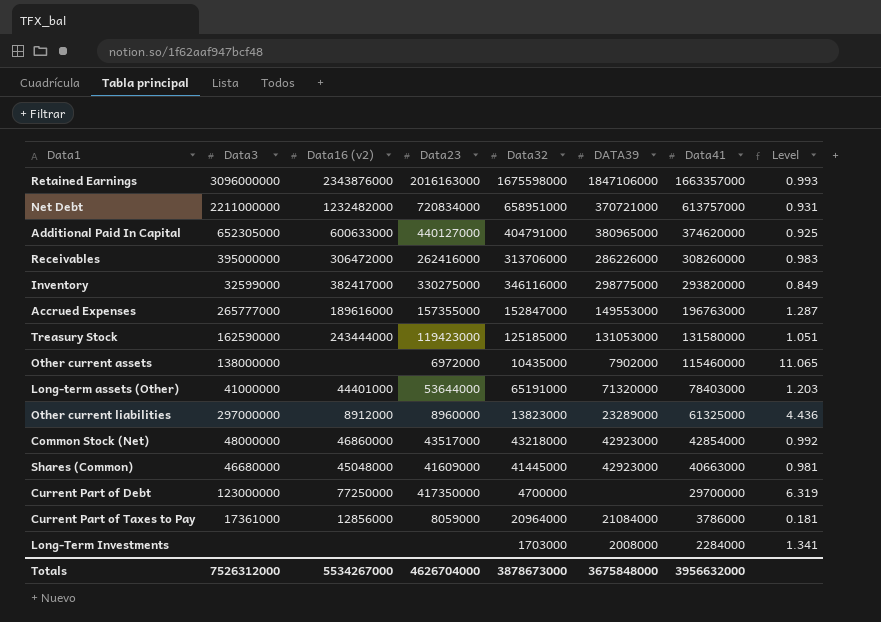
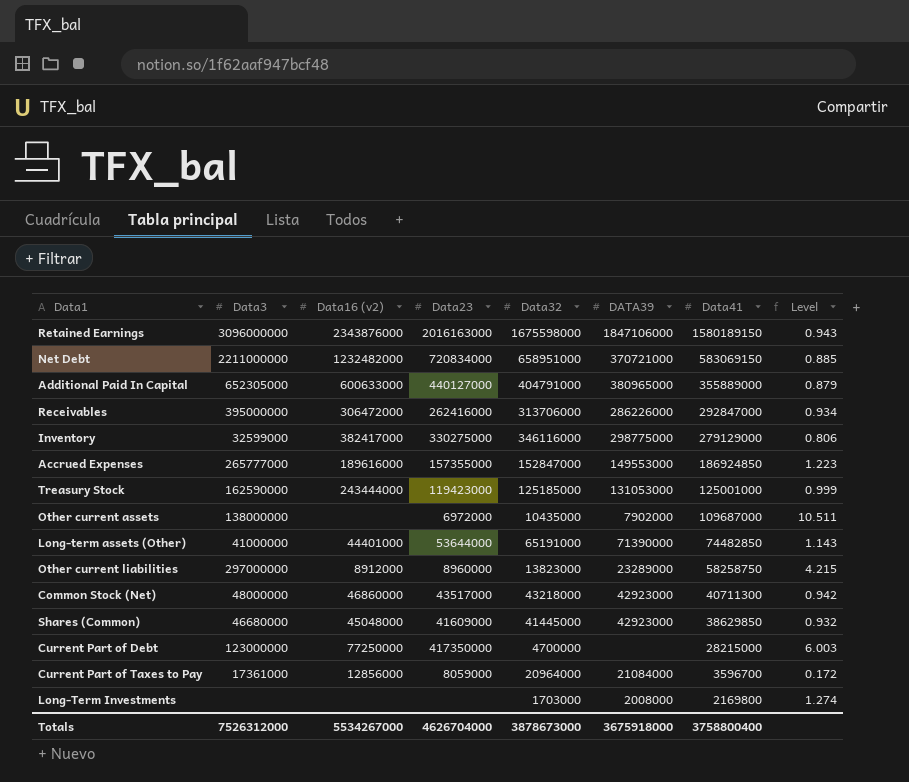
Retained Earnings | Data41: 1663357000 -> 1580189150
Retained Earnings | Level: 0.993 -> 0.943
Net Debt | Data41: 613757000 -> 583069150
Net Debt | Level: 0.931 -> 0.885
Additional Paid In Capital | Data41: 374620000 -> 355889000
Additional Paid In Capital | Level: 0.925 -> 0.879
Receivables | Data41: 308260000 -> 292847000
Receivables | Level: 0.983 -> 0.934
Inventory | Data41: 293820000 -> 279129000
Inventory | Level: 0.849 -> 0.806
Accrued Expenses | Data41: 196763000 -> 186924850
Accrued Expenses | Level: 1.287 -> 1.223
Treasury Stock | Data41: 131580000 -> 125001000
Treasury Stock | Level: 1.051 -> 0.999
Other current assets | Data41: 115460000 -> 109687000
Other current assets | Level: 11.065 -> 10.511
Long-term assets (Other) | DATA39: 71320000 -> 71390000
Long-term assets (Other) | Data41: 78403000 -> 74482850
Long-term assets (Other) | Level: 1.203 -> 1.143
Other current liabilities | Data41: 61325000 -> 58258750
Other current liabilities | Level: 4.436 -> 4.215
Common Stock (Net) | Data41: 42854000 -> 40711300
Common Stock (Net) | Level: 0.992 -> 0.942
Shares (Common) | Data41: 40663000 -> 38629850
Shares (Common) | Level: 0.981 -> 0.932
Current Part of Debt | Data41: 29700000 -> 28215000
Current Part of Debt | Level: 6.319 -> 6.003
Current Part of Taxes to Pay | Data41: 3786000 -> 3596700
Current Part of Taxes to Pay | Level: 0.181 -> 0.172
Long-Term Investments | Data41: 2284000 -> 2169800
Long-Term Investments | Level: 1.341 -> 1.274
Totals | DATA39: 3675848000 -> 3675918000
Totals | Data41: 3956632000 -> 3758800400

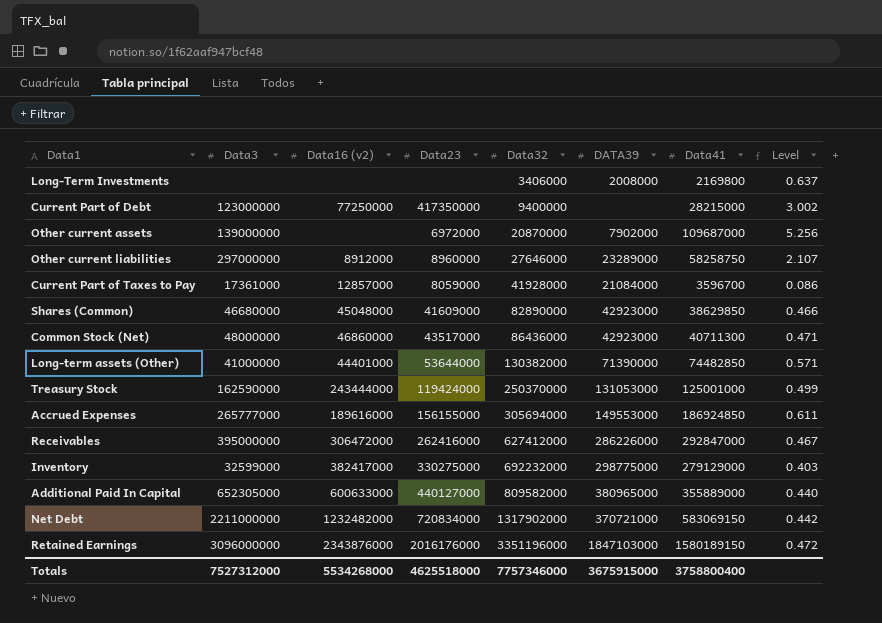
row order: Data41 descending -> Data32 ascending
Long-Term Investments | Data32: 1703000 -> 3406000
Long-Term Investments | Level: 1.274 -> 0.637
Current Part of Debt | Data32: 4700000 -> 9400000
Current Part of Debt | Level: 6.003 -> 3.002
Other current assets | Data3: 138000000 -> 139000000
Other current assets | Data32: 10435000 -> 20870000
Other current assets | Level: 10.511 -> 5.256
Other current liabilities | Data32: 13823000 -> 27646000
Other current liabilities | Level: 4.215 -> 2.107
Current Part of Taxes to Pay | Data16 (v2): 12856000 -> 12857000
Current Part of Taxes to Pay | Data32: 20964000 -> 41928000
Current Part of Taxes to Pay | Level: 0.172 -> 0.086
Shares (Common) | Data32: 41445000 -> 82890000
Shares (Common) | Level: 0.932 -> 0.466
Common Stock (Net) | Data32: 43218000 -> 86436000
Common Stock (Net) | Level: 0.942 -> 0.471
Long-term assets (Other) | Data32: 65191000 -> 130382000
Long-term assets (Other) | Level: 1.143 -> 0.571
Treasury Stock | Data23: 119423000 -> 119424000
Treasury Stock | Data32: 125185000 -> 250370000
Treasury Stock | Level: 0.999 -> 0.499
Accrued Expenses | Data23: 157355000 -> 156155000
Accrued Expenses | Data32: 152847000 -> 305694000
Accrued Expenses | Level: 1.223 -> 0.611
Receivables | Data32: 313706000 -> 627412000
Receivables | Level: 0.934 -> 0.467
Inventory | Data32: 346116000 -> 692232000
Inventory | Level: 0.806 -> 0.403
Additional Paid In Capital | Data32: 404791000 -> 809582000
Additional Paid In Capital | Level: 0.879 -> 0.440
Net Debt | Data32: 658951000 -> 1317902000
Net Debt | Level: 0.885 -> 0.442
Retained Earnings | Data23: 2016163000 -> 2016176000
Retained Earnings | Data32: 1675598000 -> 3351196000
Retained Earnings | DATA39: 1847106000 -> 1847103000
Retained Earnings | Level: 0.943 -> 0.472
Totals | Data3: 7526312000 -> 7527312000
Totals | Data16 (v2): 5534267000 -> 5534268000
Totals | Data23: 4626704000 -> 4625518000
Totals | Data32: 3878673000 -> 7757346000
Totals | DATA39: 3675918000 -> 3675915000

